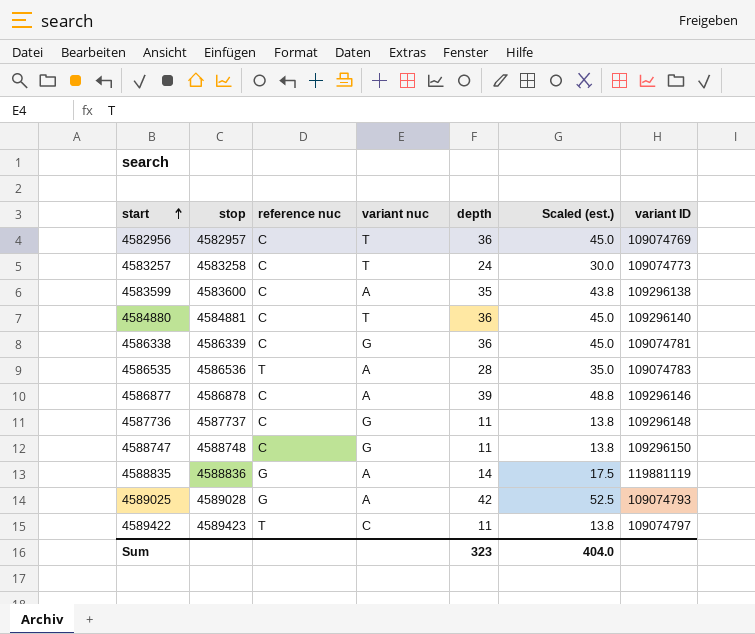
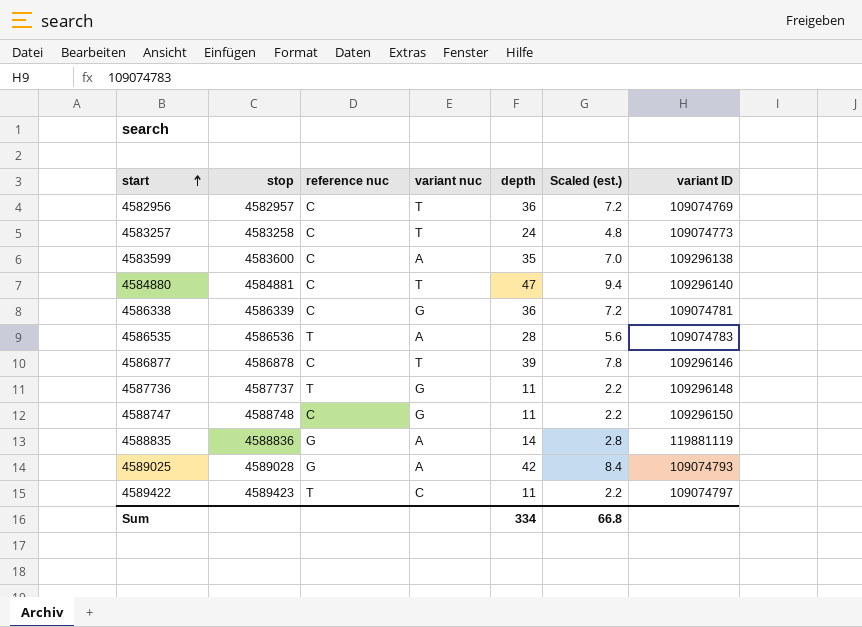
column Scaled (est.) | formula: [depth] * 1.25 -> [depth] * 0.2
4584880 | depth: 36 -> 47
4586877 | variant nuc: A -> T
4587736 | reference nuc: C -> T
Sum | depth: 323 -> 334
Sum | Scaled (est.): 404.0 -> 66.8

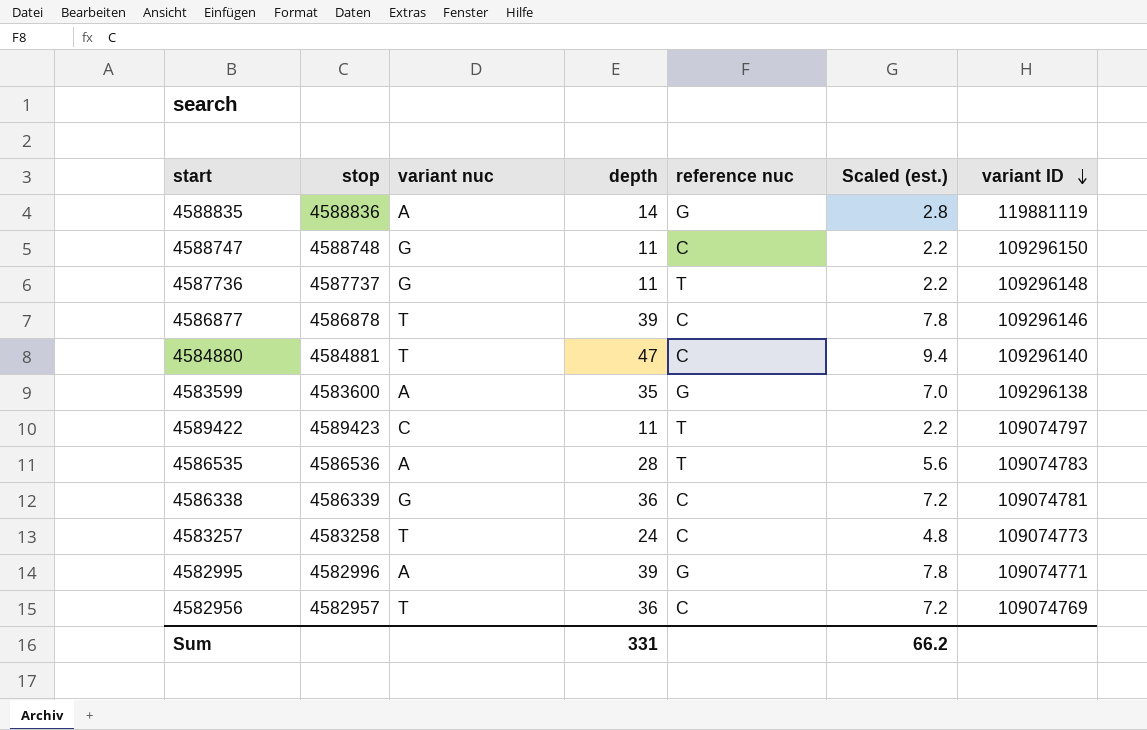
row order: start ascending -> variant ID descending
column reference nuc | position: 3 -> 5
row 4589025: 4589028 | G | A | 42 | 8.4 | 109074793 -> none
4583599 | reference nuc: C -> G
row 4582995: none -> 4582996 | A | 39 | G | 7.8 | 109074771
Sum | depth: 334 -> 331
Sum | Scaled (est.): 66.8 -> 66.2

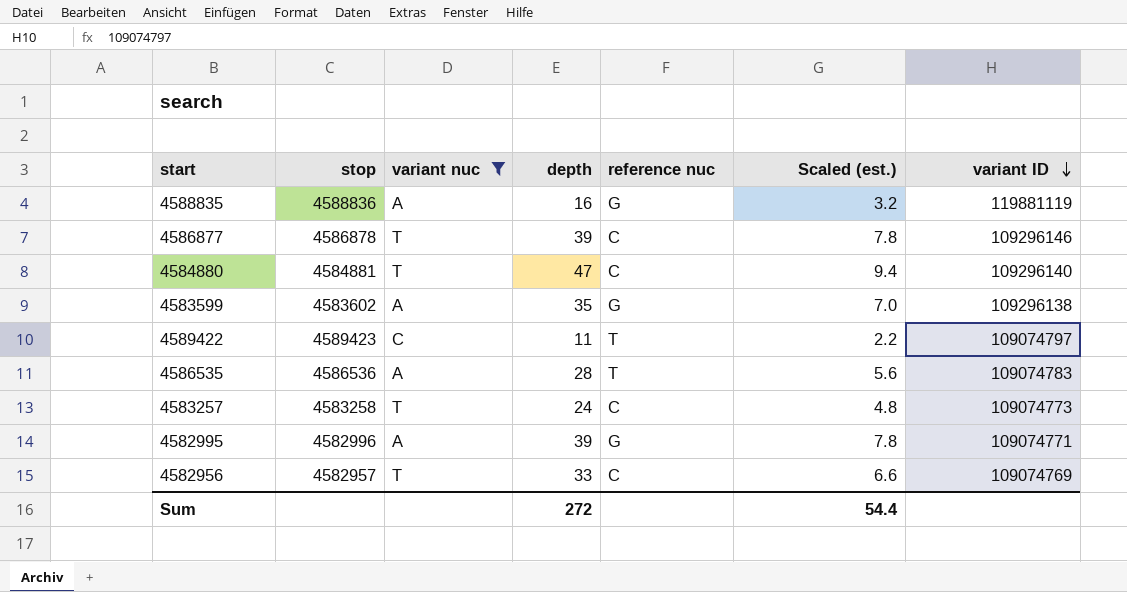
filter: none -> variant nuc != G
4588835 | depth: 14 -> 16
4588835 | Scaled (est.): 2.8 -> 3.2
4583599 | stop: 4583600 -> 4583602
4582956 | depth: 36 -> 33
4582956 | Scaled (est.): 7.2 -> 6.6
Sum | depth: 331 -> 272
Sum | Scaled (est.): 66.2 -> 54.4

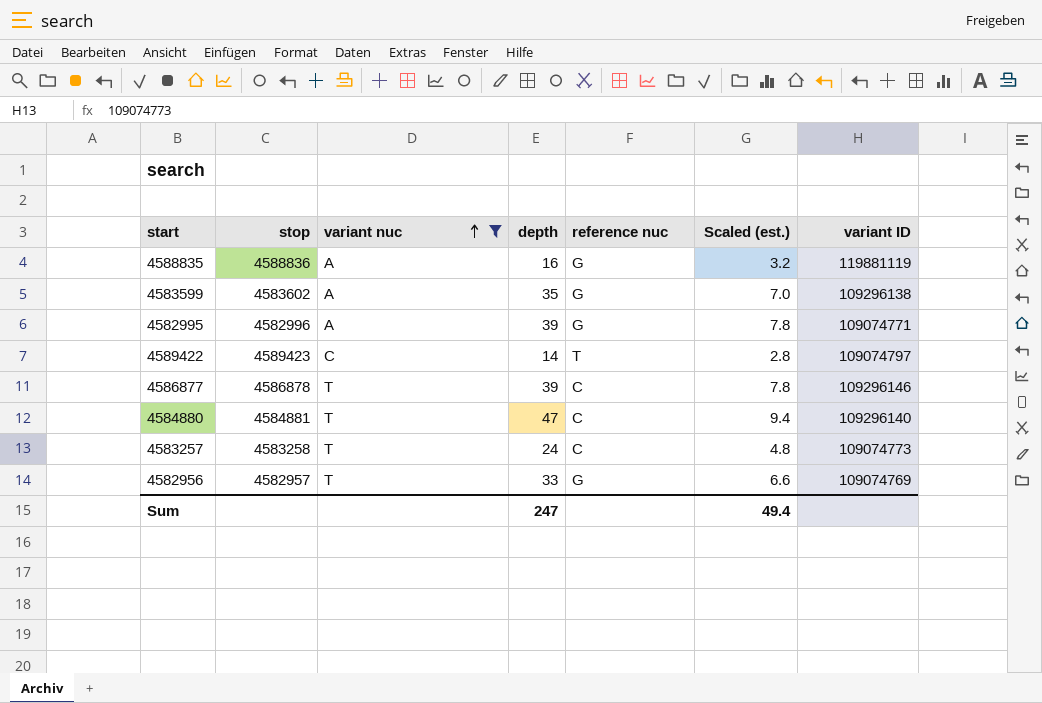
row order: variant ID descending -> variant nuc ascending
row 4586535: 4586536 | A | 28 | T | 5.6 | 109074783 -> none
4589422 | depth: 11 -> 14
4589422 | Scaled (est.): 2.2 -> 2.8
4582956 | reference nuc: C -> G
Sum | depth: 272 -> 247
Sum | Scaled (est.): 54.4 -> 49.4

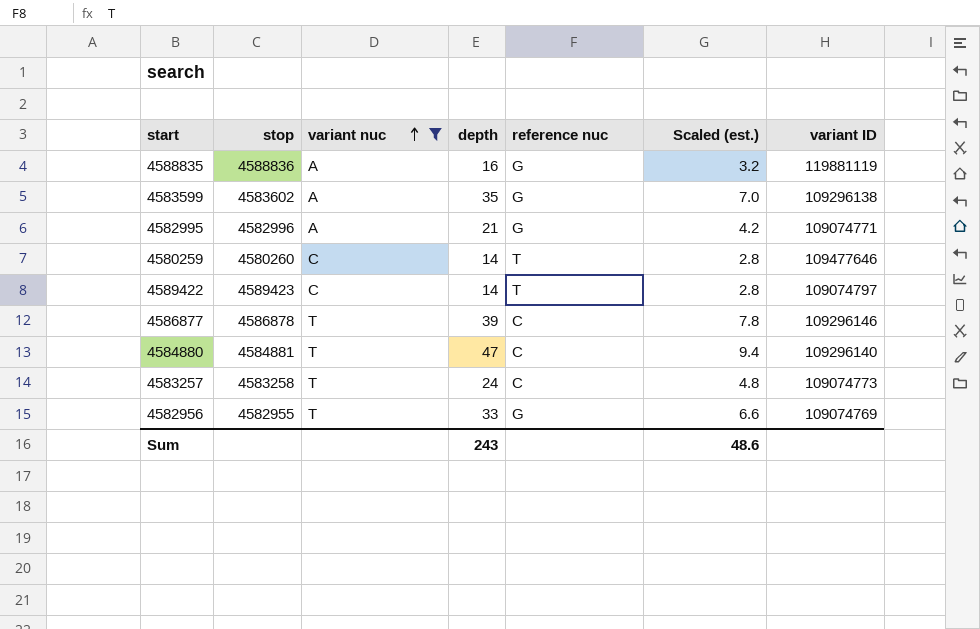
4582995 | depth: 39 -> 21
4582995 | Scaled (est.): 7.8 -> 4.2
row 4580259: none -> 4580260 | C | 14 | T | 2.8 | 109477646
4582956 | stop: 4582957 -> 4582955
Sum | depth: 247 -> 243
Sum | Scaled (est.): 49.4 -> 48.6

